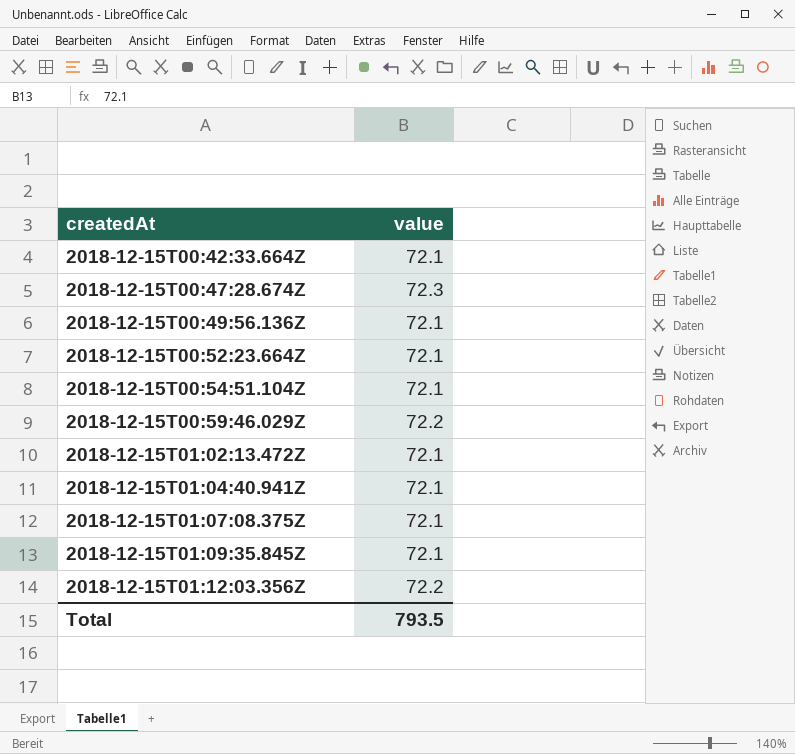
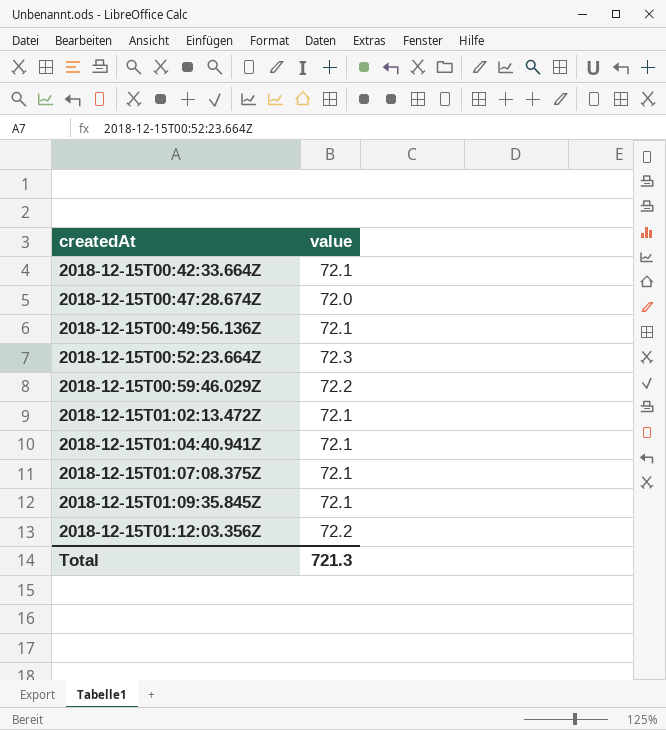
row 2018-12-15T00:54:51.104Z: 72.1 -> none
2018-12-15T00:47:28.674Z | value: 72.3 -> 72.0
2018-12-15T00:52:23.664Z | value: 72.1 -> 72.3
Total | value: 793.5 -> 721.3

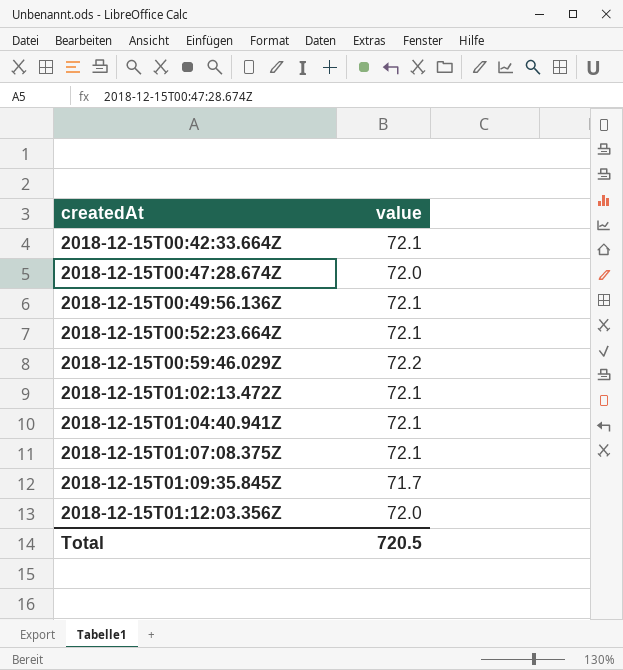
2018-12-15T00:52:23.664Z | value: 72.3 -> 72.1
2018-12-15T01:09:35.845Z | value: 72.1 -> 71.7
2018-12-15T01:12:03.356Z | value: 72.2 -> 72.0
Total | value: 721.3 -> 720.5

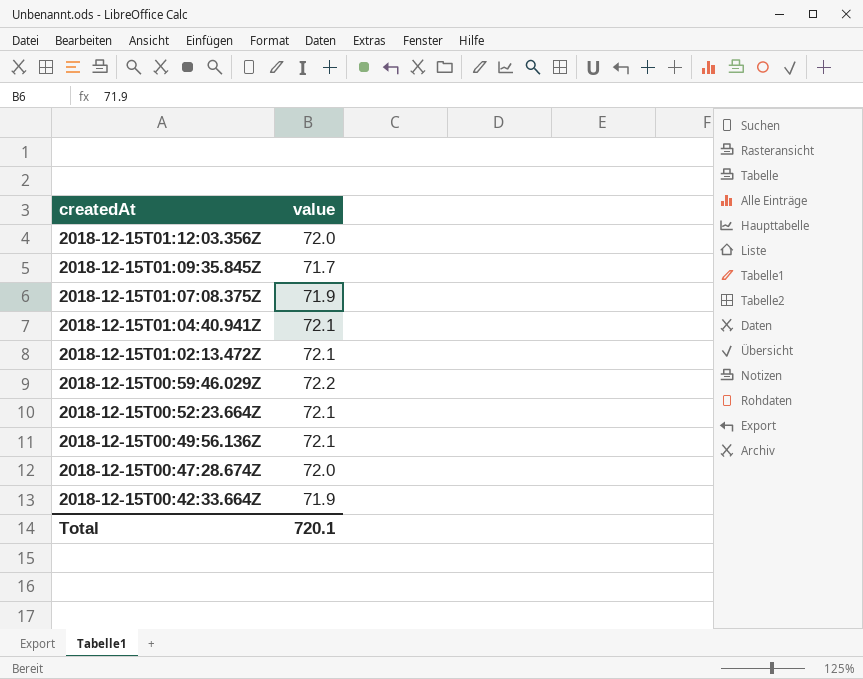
row order: createdAt ascending -> createdAt descending
2018-12-15T01:07:08.375Z | value: 72.1 -> 71.9
2018-12-15T00:42:33.664Z | value: 72.1 -> 71.9
Total | value: 720.5 -> 720.1

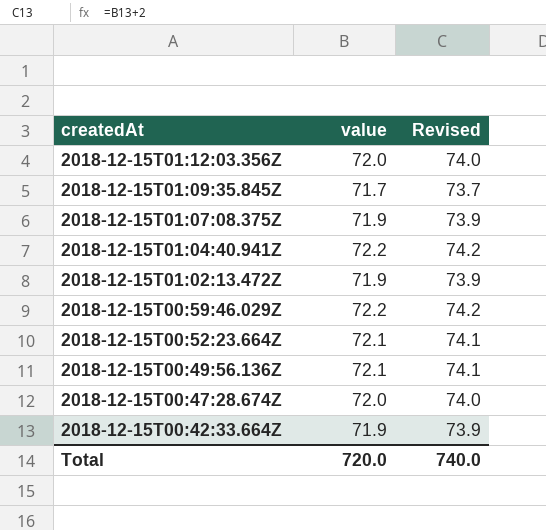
column Revised | formula: none -> [value] + 2
2018-12-15T01:04:40.941Z | value: 72.1 -> 72.2
2018-12-15T01:02:13.472Z | value: 72.1 -> 71.9
Total | value: 720.1 -> 720.0

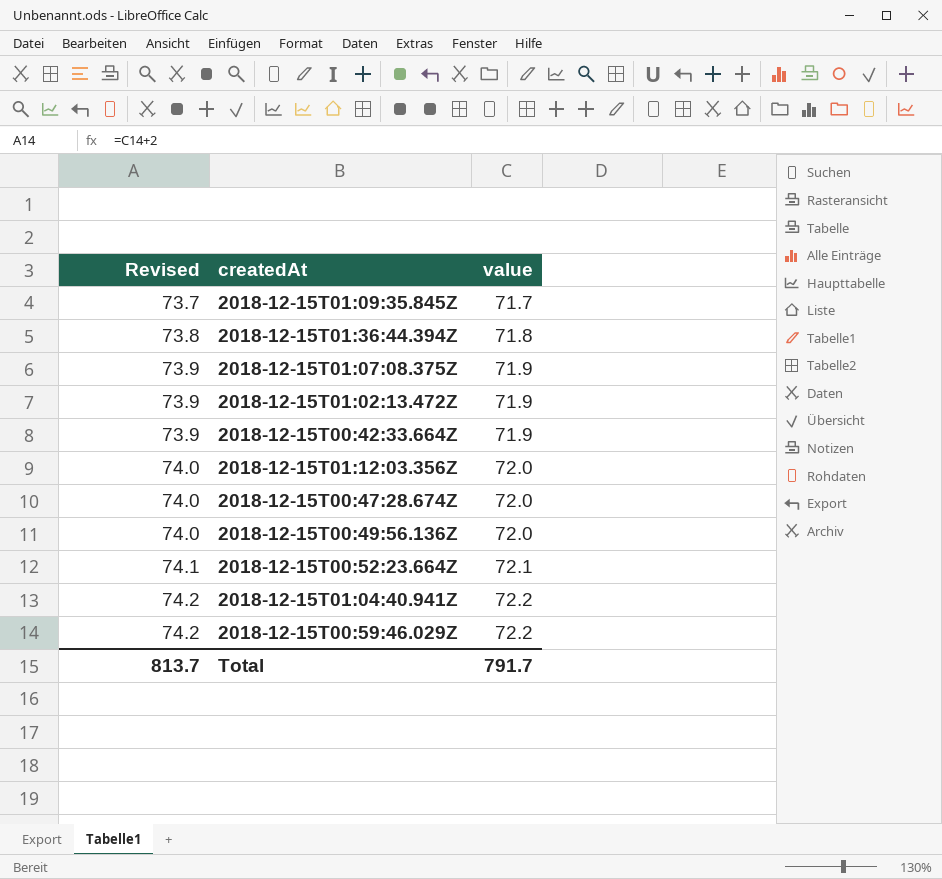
row order: createdAt descending -> Revised ascending
column Revised | position: 3 -> 1
row 2018-12-15T01:36:44.394Z: none -> 73.8 | 71.8
2018-12-15T00:49:56.136Z | Revised: 74.1 -> 74.0
2018-12-15T00:49:56.136Z | value: 72.1 -> 72.0
Total | Revised: 740.0 -> 813.7
Total | value: 720.0 -> 791.7

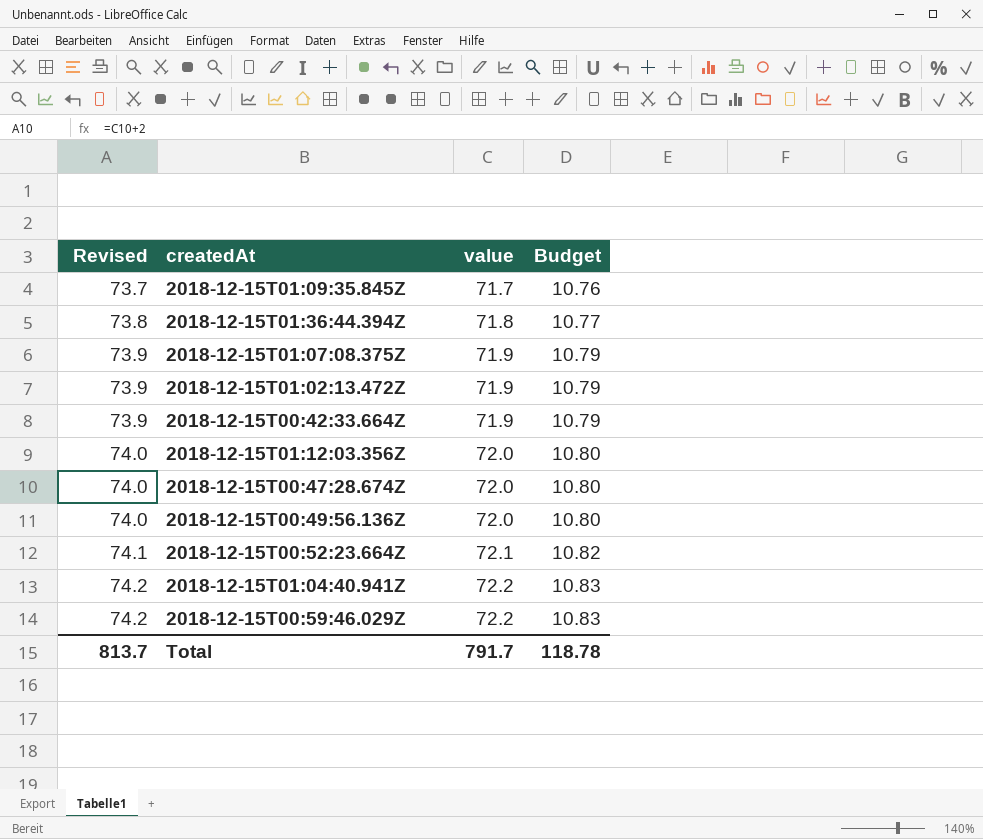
column Budget | formula: none -> [value] * 0.15

